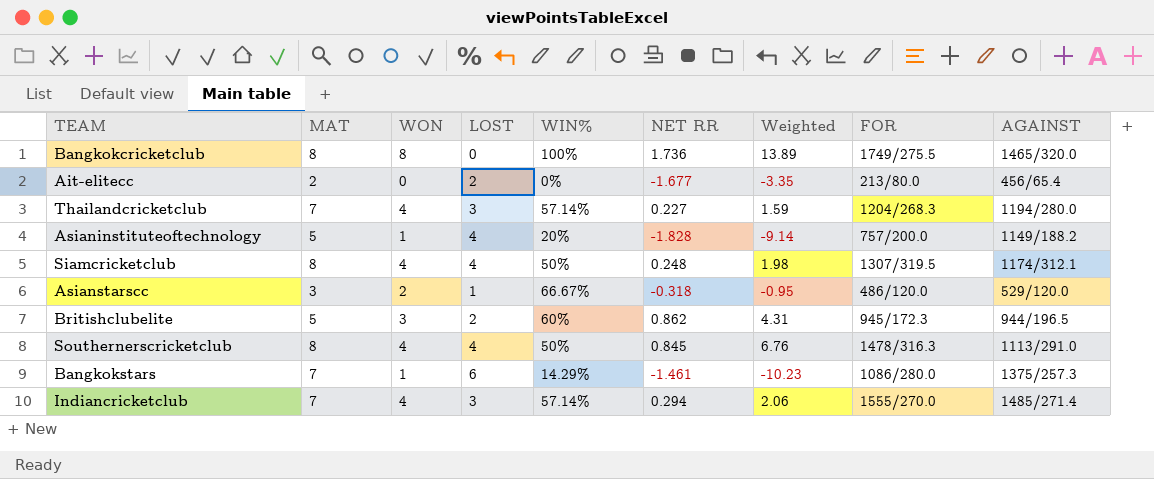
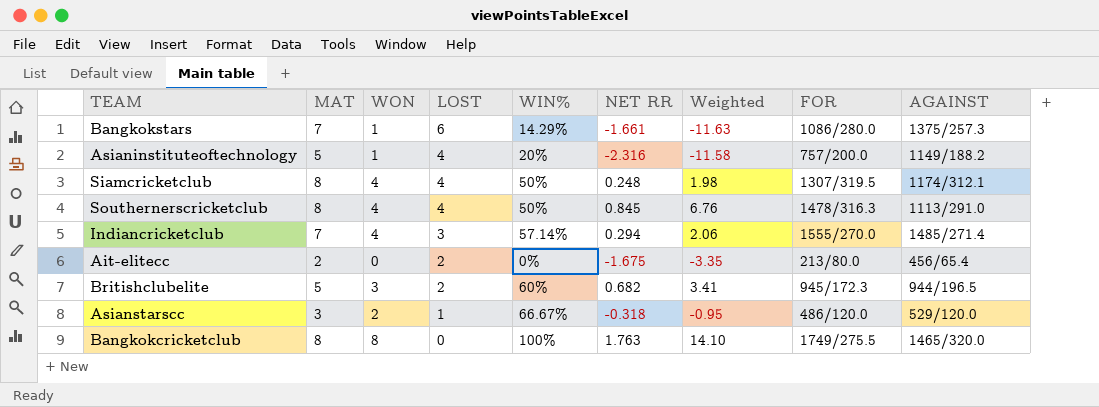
row order: none -> LOST descending
row Thailandcricketclub: 7 | 4 | 3 | 57.14% | 0.227 | 1.59 | 1204/268.3 | 1194/280.0 -> none
Bangkokstars | NET RR: -1.461 -> -1.661
Bangkokstars | Weighted: -10.23 -> -11.63
Asianinstituteoftechnology | NET RR: -1.828 -> -2.316
Asianinstituteoftechnology | Weighted: -9.14 -> -11.58
Ait-elitecc | NET RR: -1.677 -> -1.675
Britishclubelite | NET RR: 0.862 -> 0.682
Britishclubelite | Weighted: 4.31 -> 3.41
Bangkokcricketclub | NET RR: 1.736 -> 1.763
Bangkokcricketclub | Weighted: 13.89 -> 14.10

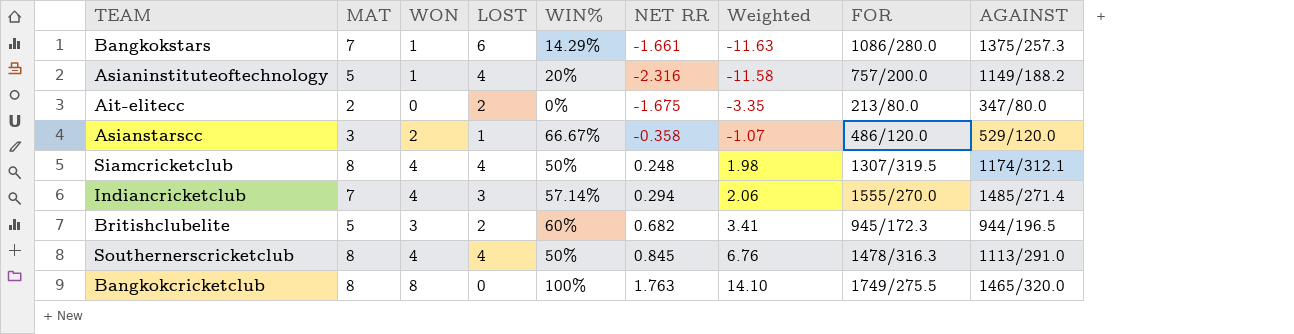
row order: LOST descending -> Weighted ascending
Ait-elitecc | AGAINST: 456/65.4 -> 347/80.0
Asianstarscc | NET RR: -0.318 -> -0.358
Asianstarscc | Weighted: -0.95 -> -1.07

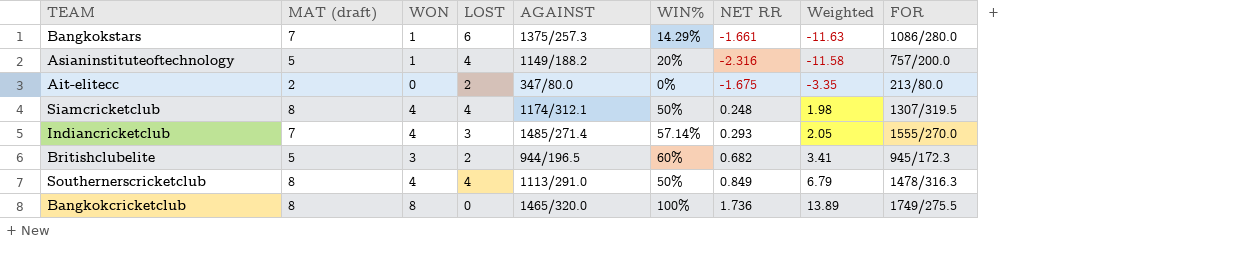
column name: MAT -> MAT (draft)
column AGAINST | position: 9 -> 5
row Asianstarscc: 3 | 2 | 1 | 66.67% | -0.358 | -1.07 | 486/120.0 | 529/120.0 -> none
Indiancricketclub | NET RR: 0.294 -> 0.293
Indiancricketclub | Weighted: 2.06 -> 2.05
Southernerscricketclub | NET RR: 0.845 -> 0.849
Southernerscricketclub | Weighted: 6.76 -> 6.79
Bangkokcricketclub | NET RR: 1.763 -> 1.736
Bangkokcricketclub | Weighted: 14.10 -> 13.89

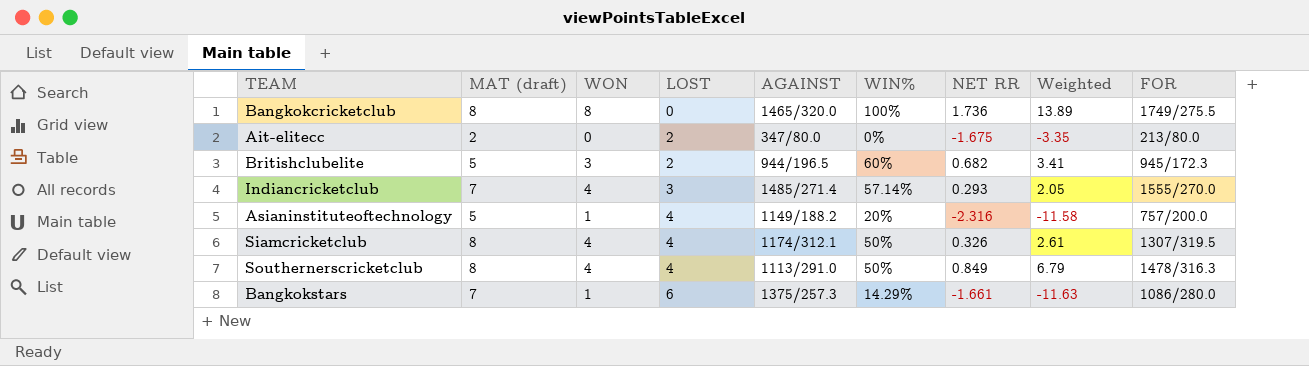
row order: Weighted ascending -> LOST ascending
Siamcricketclub | NET RR: 0.248 -> 0.326
Siamcricketclub | Weighted: 1.98 -> 2.61

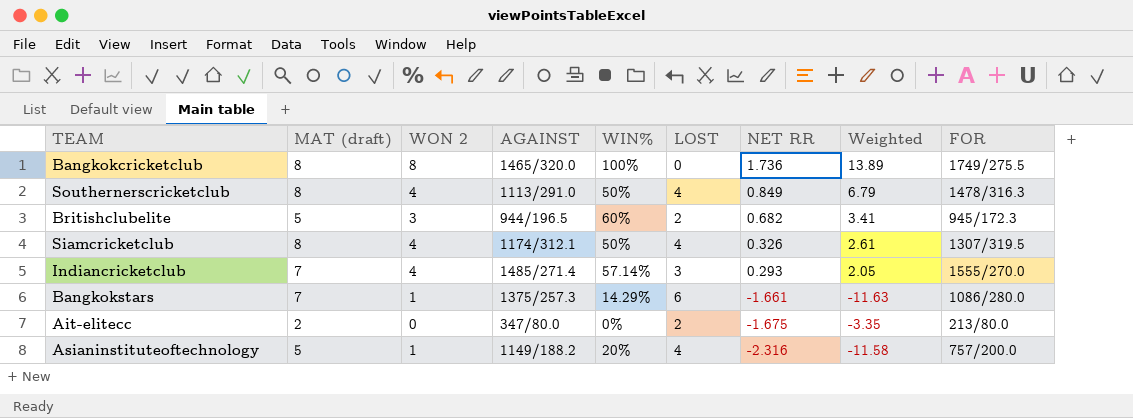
row order: LOST ascending -> NET RR descending
column name: WON -> WON 2
column LOST | position: 4 -> 6

